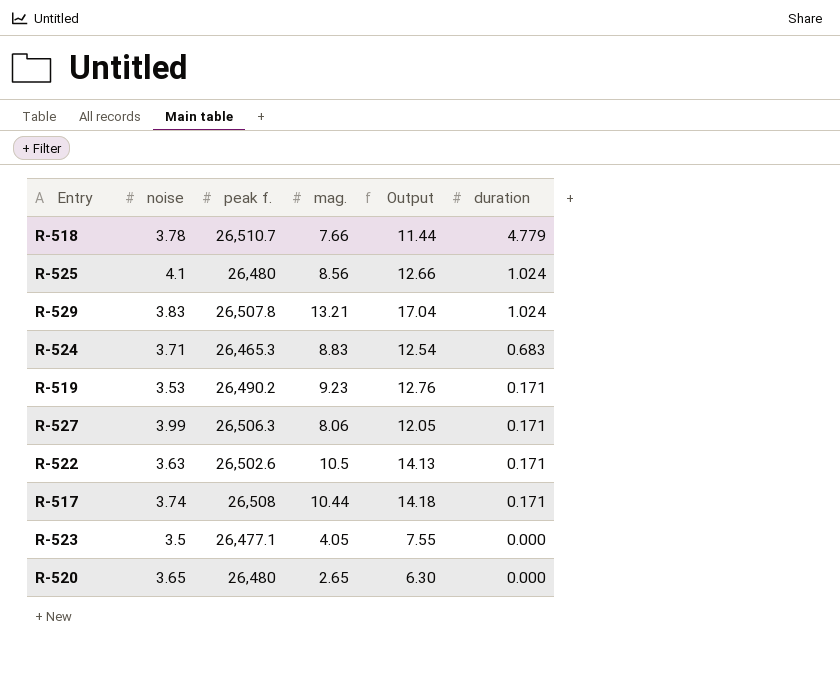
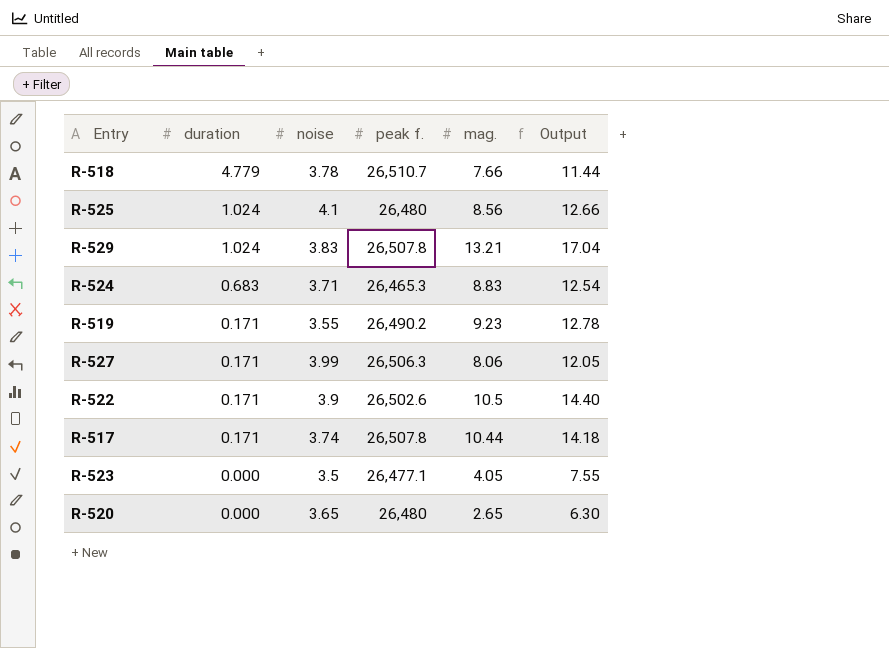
column duration | position: 6 -> 2
R-519 | noise: 3.53 -> 3.55
R-519 | Output: 12.76 -> 12.78
R-522 | noise: 3.63 -> 3.9
R-522 | Output: 14.13 -> 14.40
R-517 | peak f.: 26,508 -> 26,507.8

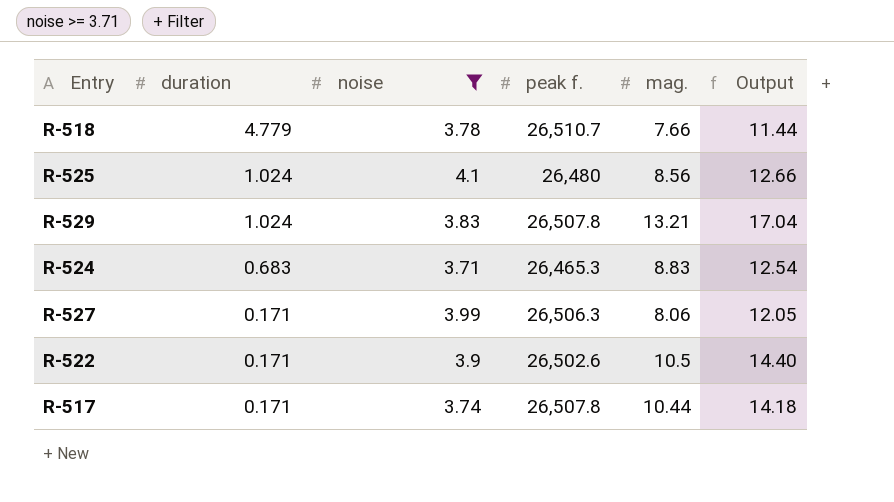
filter: none -> noise >= 3.71

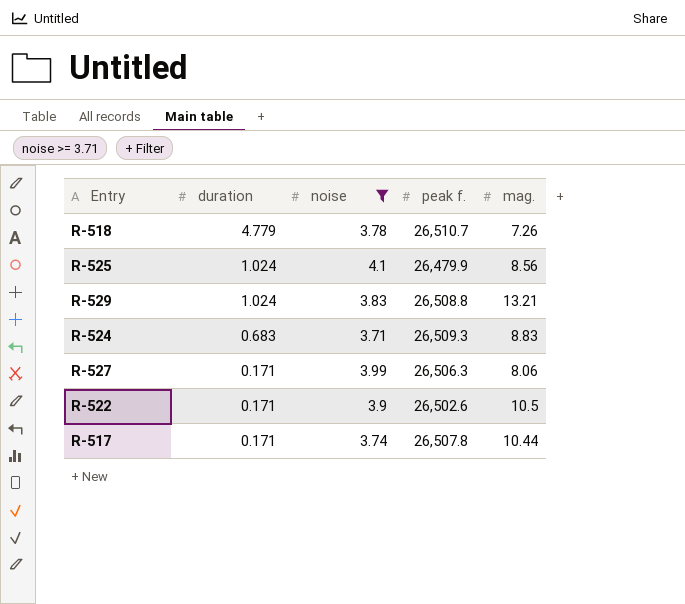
column Output | formula: [noise] + [mag.] -> none
R-518 | mag.: 7.66 -> 7.26
R-525 | peak f.: 26,480 -> 26,479.9
R-529 | peak f.: 26,507.8 -> 26,508.8
R-524 | peak f.: 26,465.3 -> 26,509.3

